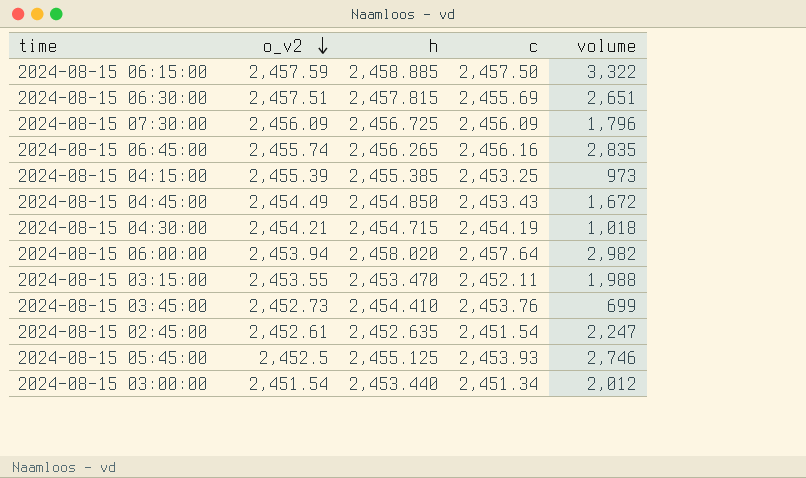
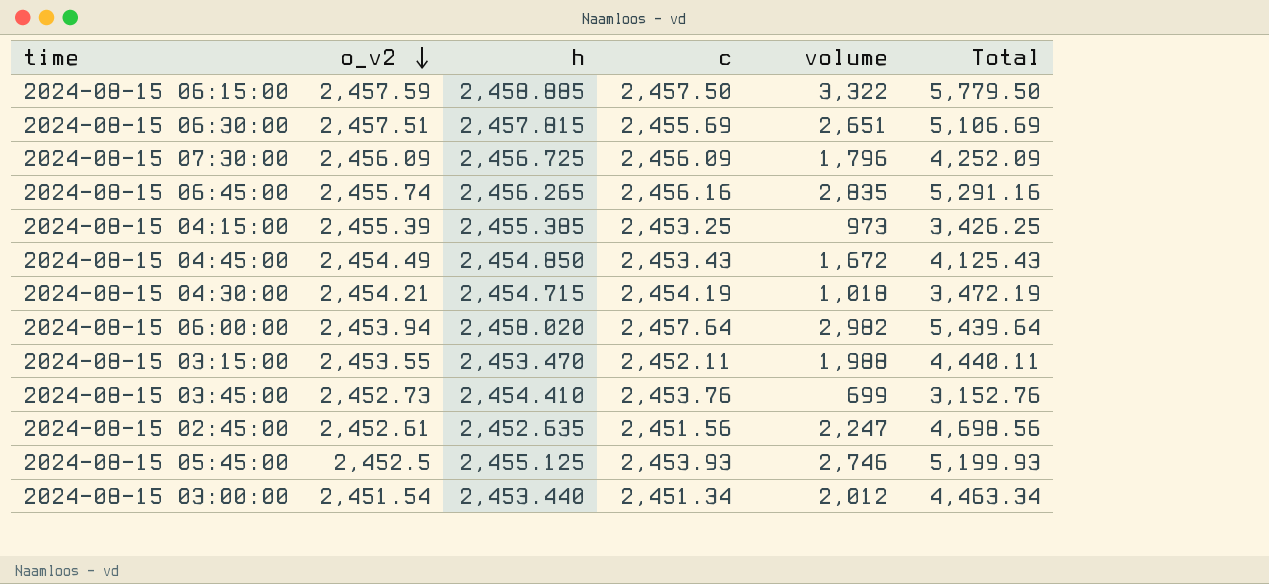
column Total | formula: none -> [c] + [volume]
2024-08-15 02:45:00 | c: 2,451.54 -> 2,451.56

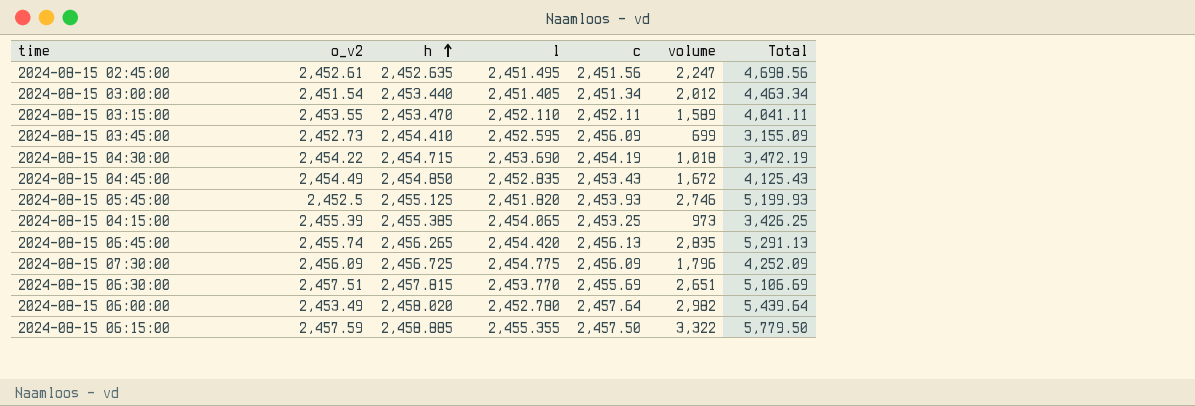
row order: o_v2 descending -> h ascending
column l | position: none -> 4
2024-08-15 03:15:00 | volume: 1,988 -> 1,589
2024-08-15 03:15:00 | Total: 4,440.11 -> 4,041.11
2024-08-15 03:45:00 | c: 2,453.76 -> 2,456.09
2024-08-15 03:45:00 | Total: 3,152.76 -> 3,155.09
2024-08-15 04:30:00 | o_v2: 2,454.21 -> 2,454.22
2024-08-15 06:45:00 | c: 2,456.16 -> 2,456.13
2024-08-15 06:45:00 | Total: 5,291.16 -> 5,291.13
2024-08-15 06:00:00 | o_v2: 2,453.94 -> 2,453.49

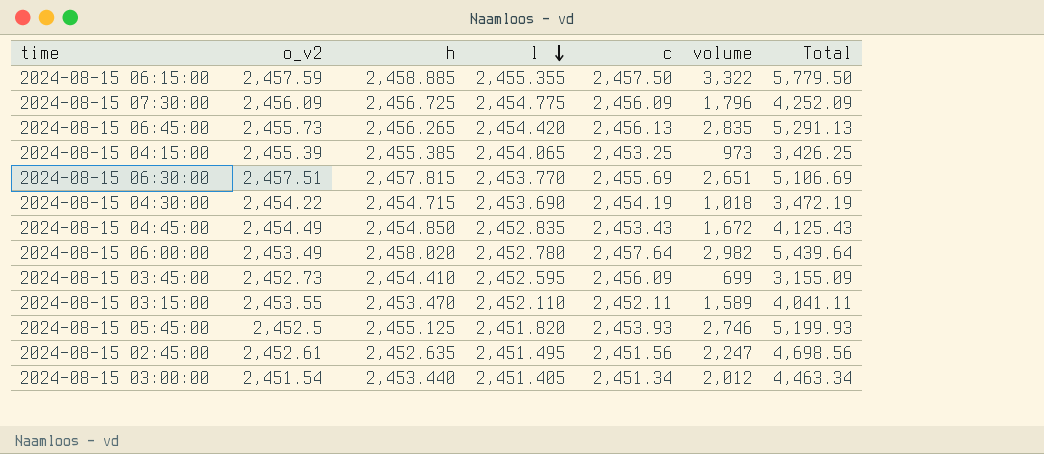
row order: h ascending -> l descending
2024-08-15 06:45:00 | o_v2: 2,455.74 -> 2,455.73

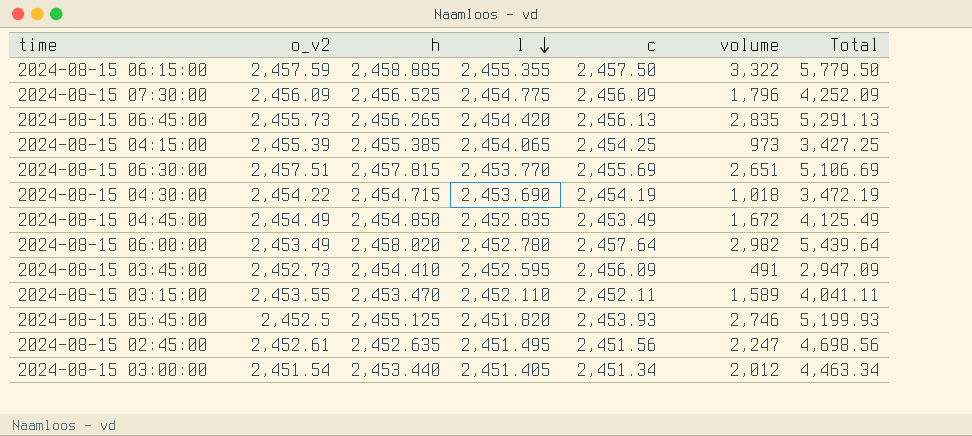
2024-08-15 07:30:00 | h: 2,456.725 -> 2,456.525
2024-08-15 04:15:00 | c: 2,453.25 -> 2,454.25
2024-08-15 04:15:00 | Total: 3,426.25 -> 3,427.25
2024-08-15 04:45:00 | c: 2,453.43 -> 2,453.49
2024-08-15 04:45:00 | Total: 4,125.43 -> 4,125.49
2024-08-15 03:45:00 | volume: 699 -> 491
2024-08-15 03:45:00 | Total: 3,155.09 -> 2,947.09

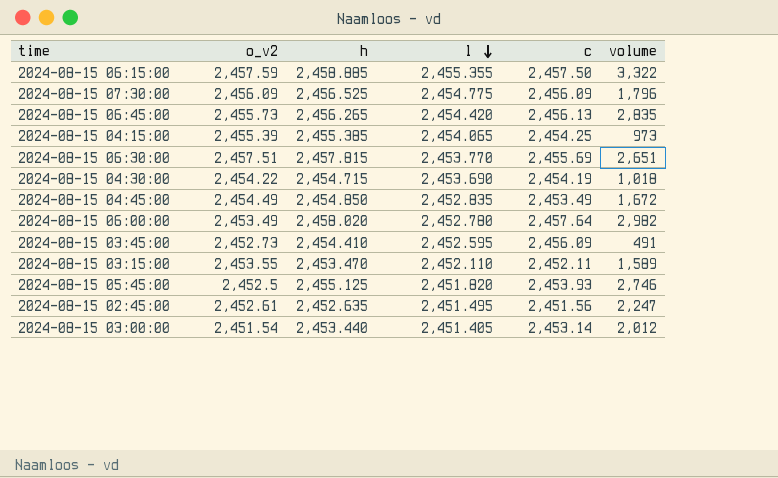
column Total | formula: [c] + [volume] -> none
2024-08-15 03:00:00 | c: 2,451.34 -> 2,453.14

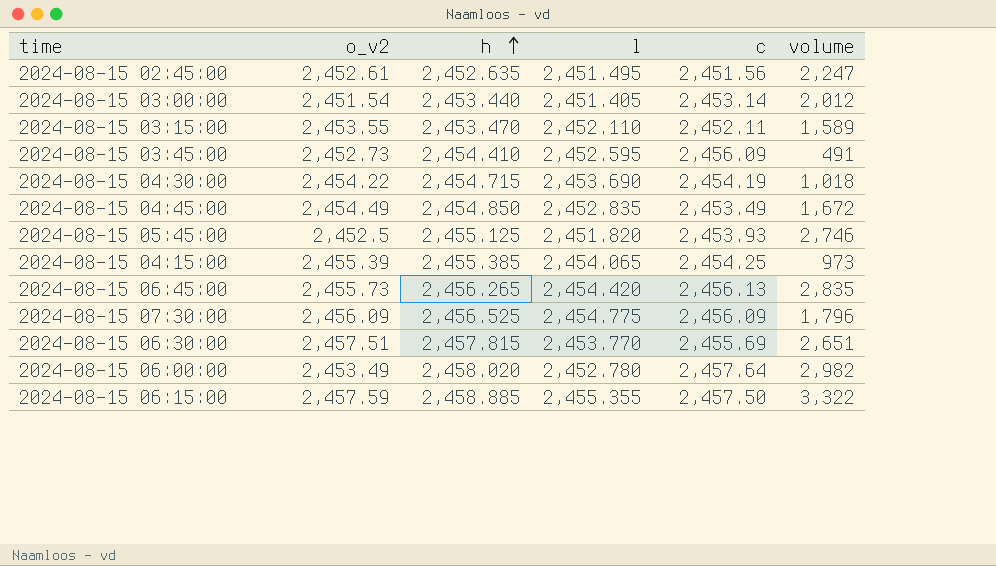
row order: l descending -> h ascending

